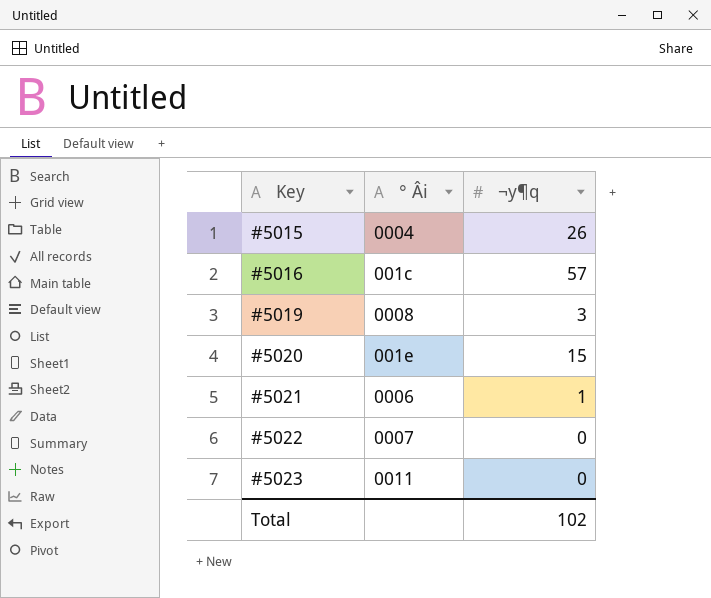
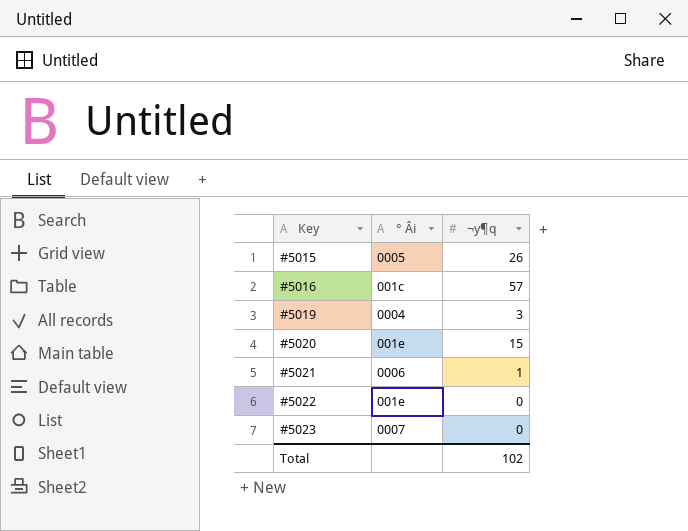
#5015 | ° Âi: 0004 -> 0005
#5019 | ° Âi: 0008 -> 0004
#5022 | ° Âi: 0007 -> 001e
#5023 | ° Âi: 0011 -> 0007

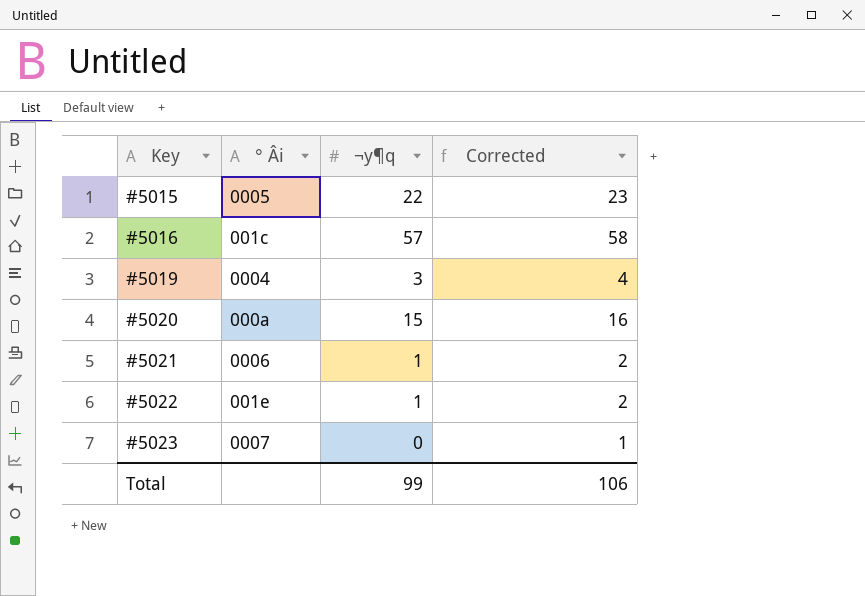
column Corrected | formula: none -> [¬y¶q] + 1
#5015 | ¬y¶q: 26 -> 22
#5020 | ° Âi: 001e -> 000a
#5022 | ¬y¶q: 0 -> 1
Total | ¬y¶q: 102 -> 99

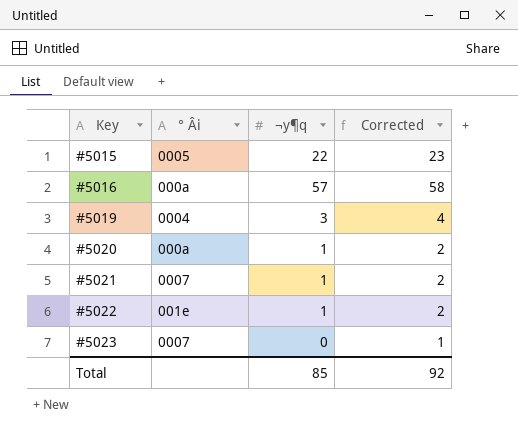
#5016 | ° Âi: 001c -> 000a
#5020 | ¬y¶q: 15 -> 1
#5020 | Corrected: 16 -> 2
#5021 | ° Âi: 0006 -> 0007
Total | ¬y¶q: 99 -> 85
Total | Corrected: 106 -> 92

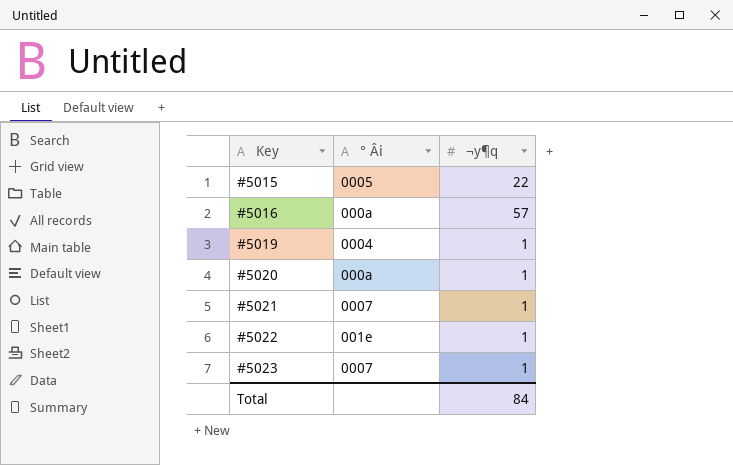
column Corrected | formula: [¬y¶q] + 1 -> none
#5019 | ¬y¶q: 3 -> 1
#5023 | ¬y¶q: 0 -> 1
Total | ¬y¶q: 85 -> 84

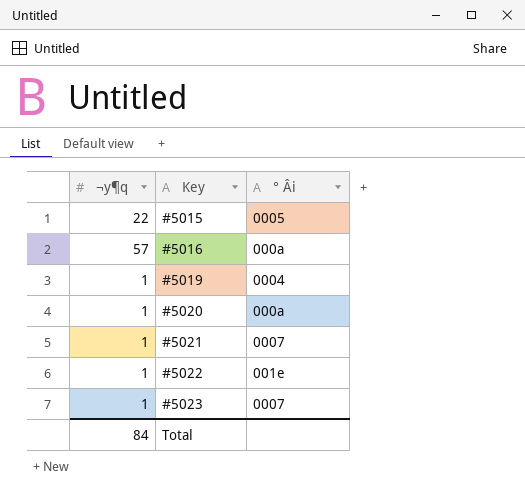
column ¬y¶q | position: 3 -> 1

